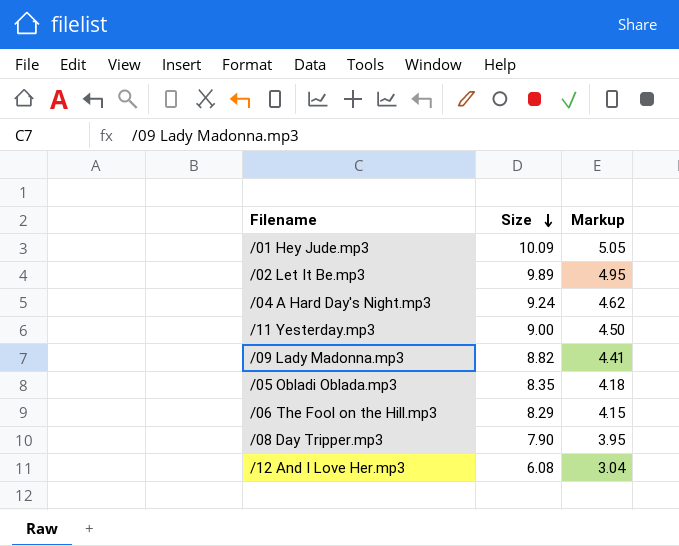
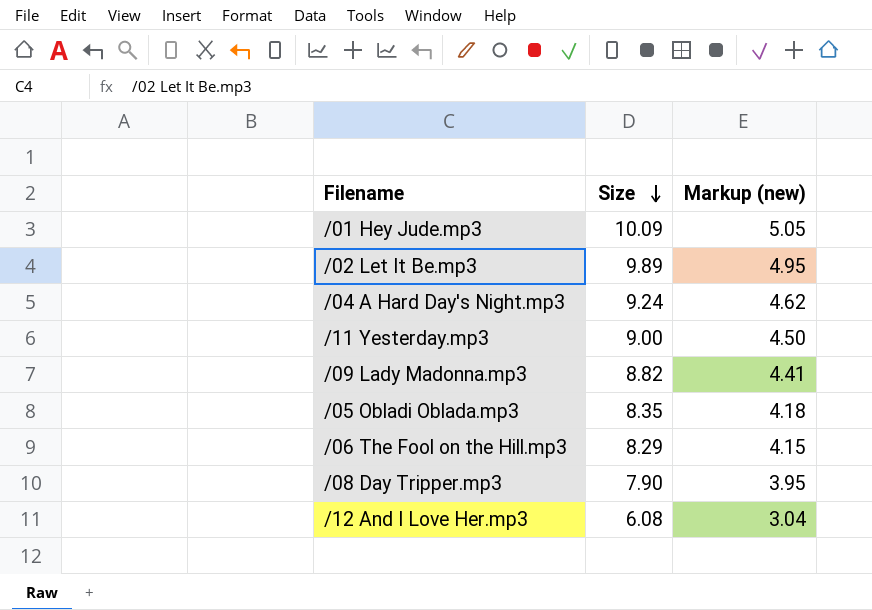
column name: Markup -> Markup (new)

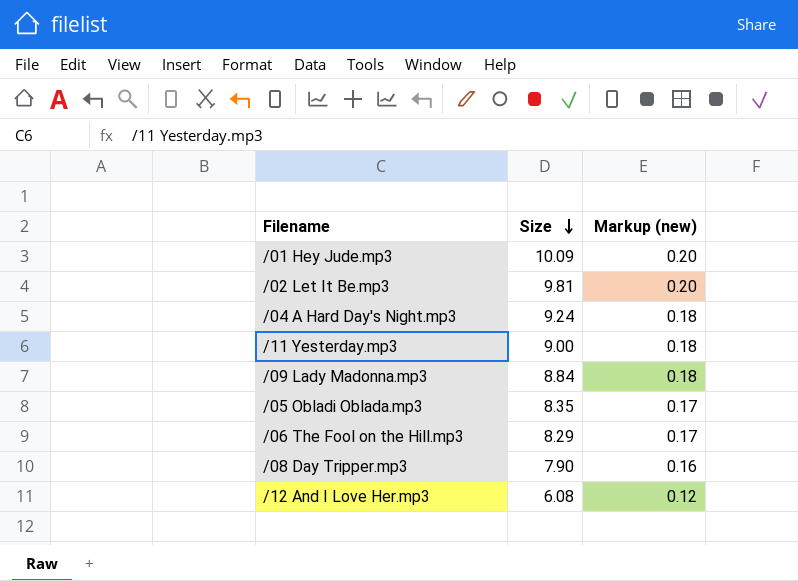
column Markup (new) | formula: [Size] * 0.5 -> [Size] * 0.02
/02 Let It Be.mp3 | Size: 9.89 -> 9.81
/09 Lady Madonna.mp3 | Size: 8.82 -> 8.84

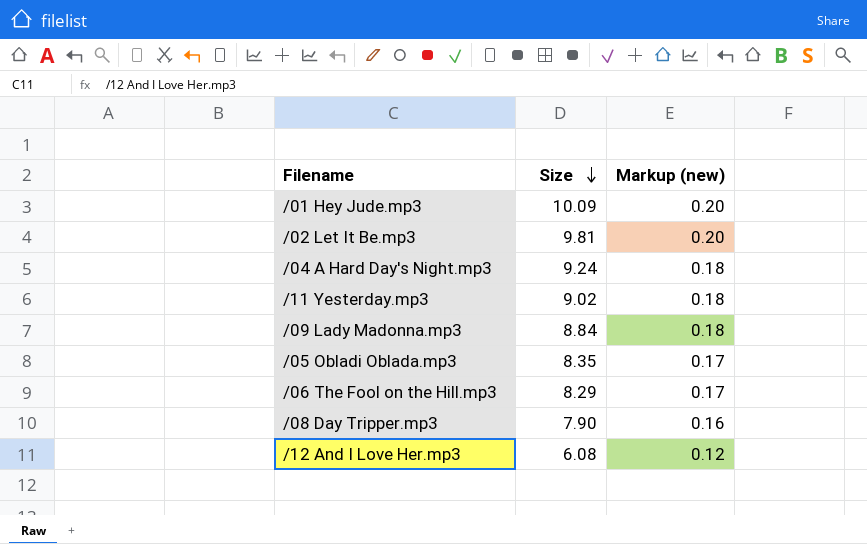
/11 Yesterday.mp3 | Size: 9.00 -> 9.02

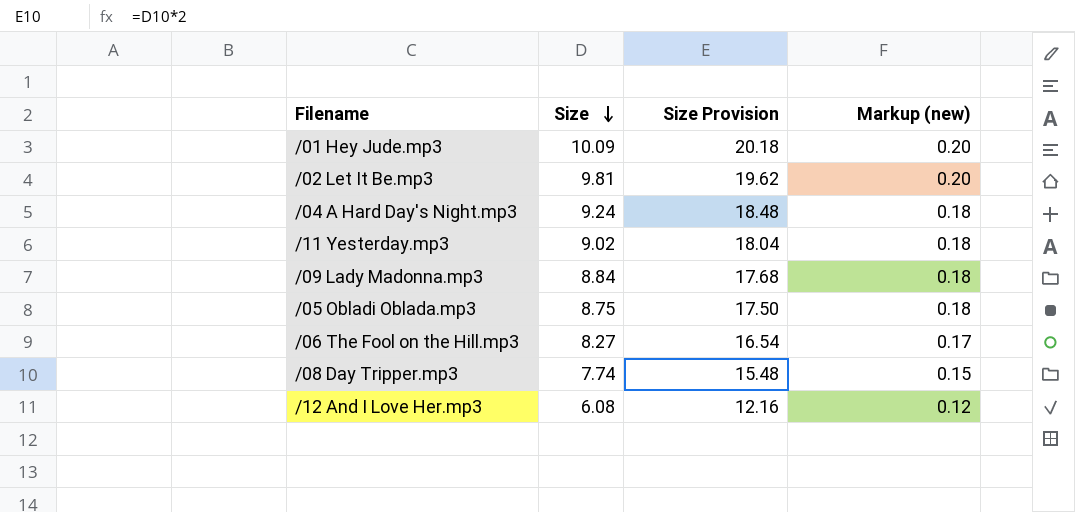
column Size Provision | formula: none -> [Size] * 2
/05 Obladi Oblada.mp3 | Size: 8.35 -> 8.75
/05 Obladi Oblada.mp3 | Markup (new): 0.17 -> 0.18
/06 The Fool on the Hill.mp3 | Size: 8.29 -> 8.27
/08 Day Tripper.mp3 | Size: 7.90 -> 7.74
/08 Day Tripper.mp3 | Markup (new): 0.16 -> 0.15

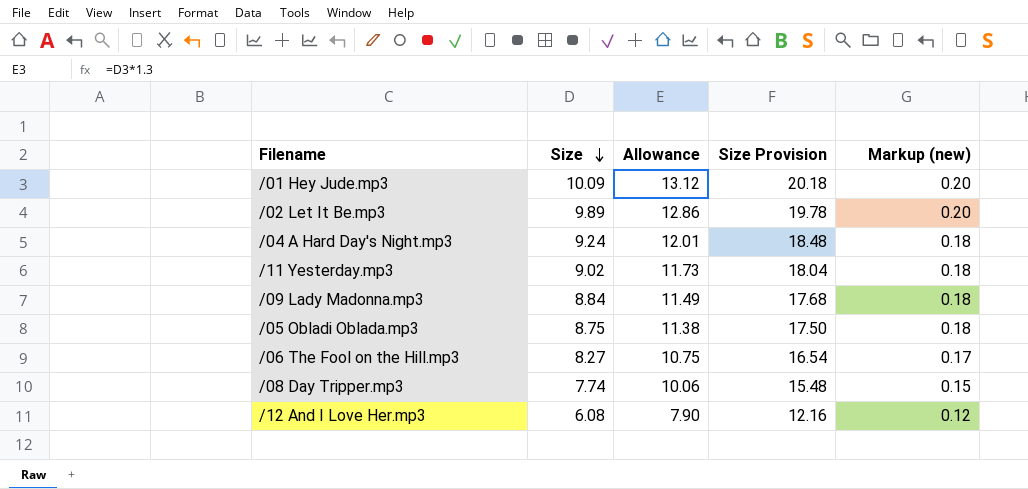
column Allowance | formula: none -> [Size] * 1.3
/02 Let It Be.mp3 | Size: 9.81 -> 9.89
/02 Let It Be.mp3 | Size Provision: 19.62 -> 19.78

